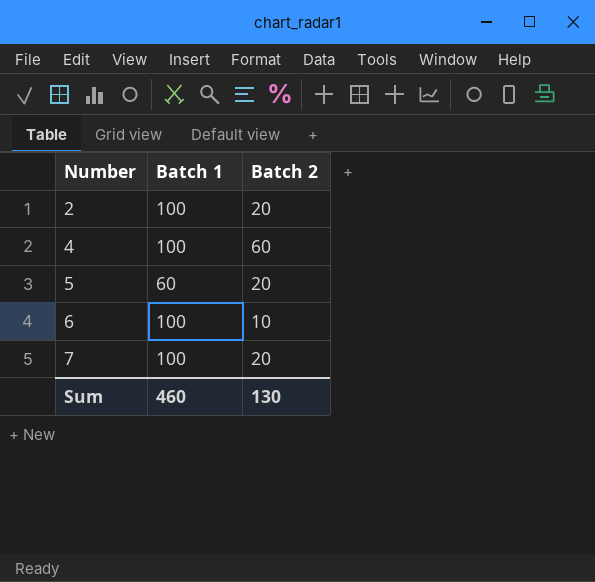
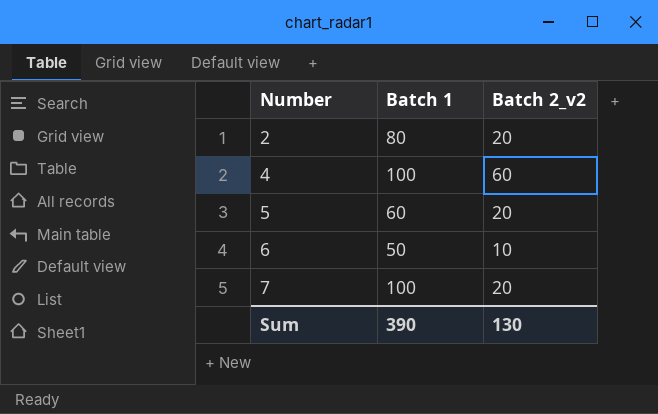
column name: Batch 2 -> Batch 2_v2
2 | Batch 1: 100 -> 80
6 | Batch 1: 100 -> 50
Sum | Batch 1: 460 -> 390

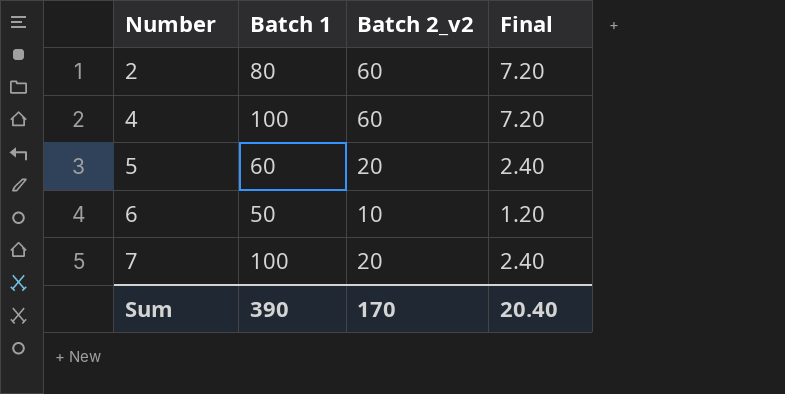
column Final | formula: none -> [Batch 2_v2] * 0.12
2 | Batch 2_v2: 20 -> 60
Sum | Batch 2_v2: 130 -> 170

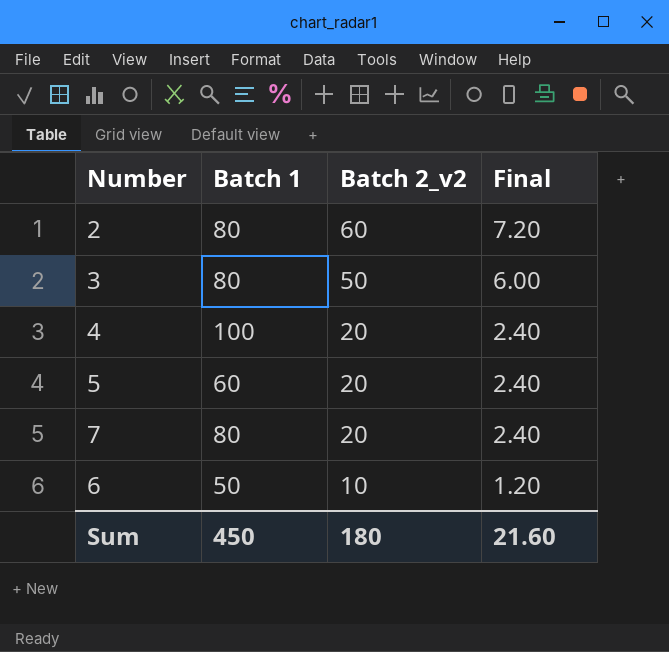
row order: Number ascending -> Batch 2_v2 descending
row 3: none -> 80 | 50 | 6.00
4 | Batch 2_v2: 60 -> 20
4 | Final: 7.20 -> 2.40
7 | Batch 1: 100 -> 80
Sum | Batch 1: 390 -> 450
Sum | Batch 2_v2: 170 -> 180
Sum | Final: 20.40 -> 21.60

